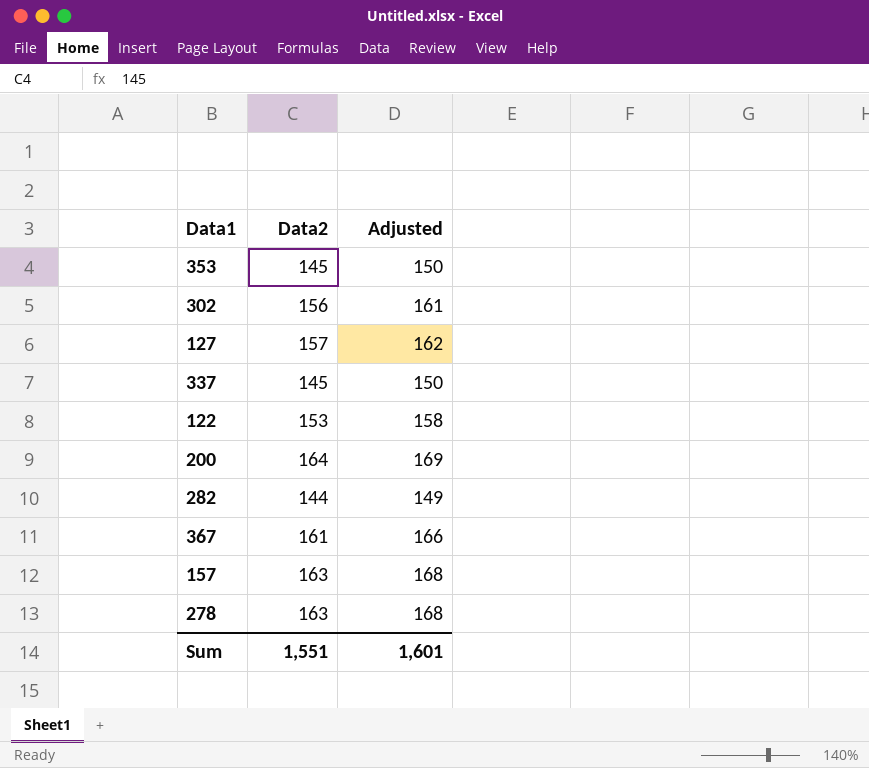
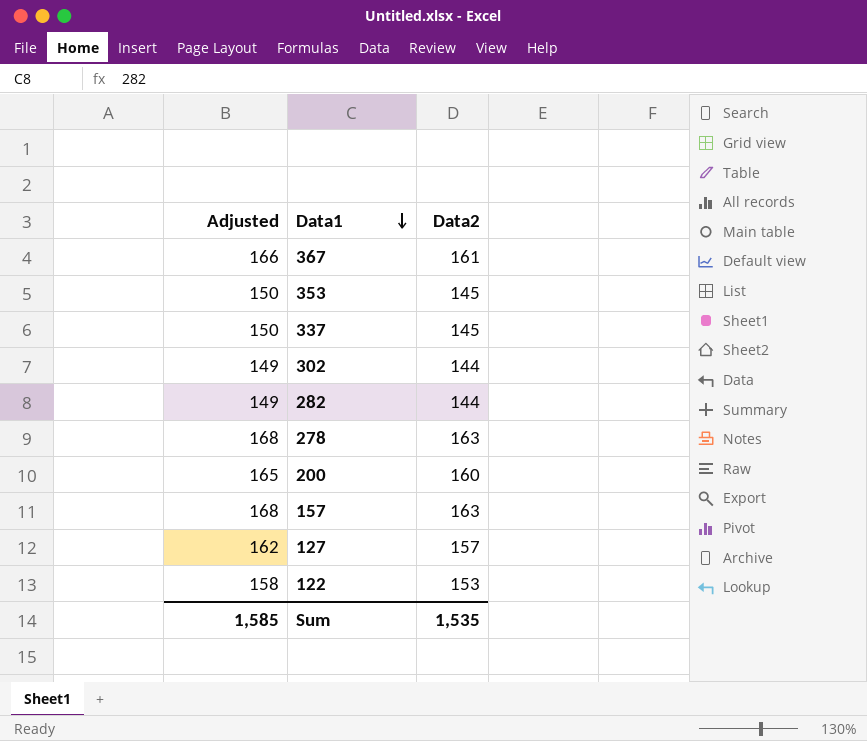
row order: none -> Data1 descending
column Adjusted | position: 3 -> 1
302 | Adjusted: 161 -> 149
302 | Data2: 156 -> 144
200 | Adjusted: 169 -> 165
200 | Data2: 164 -> 160
Sum | Adjusted: 1,601 -> 1,585
Sum | Data2: 1,551 -> 1,535

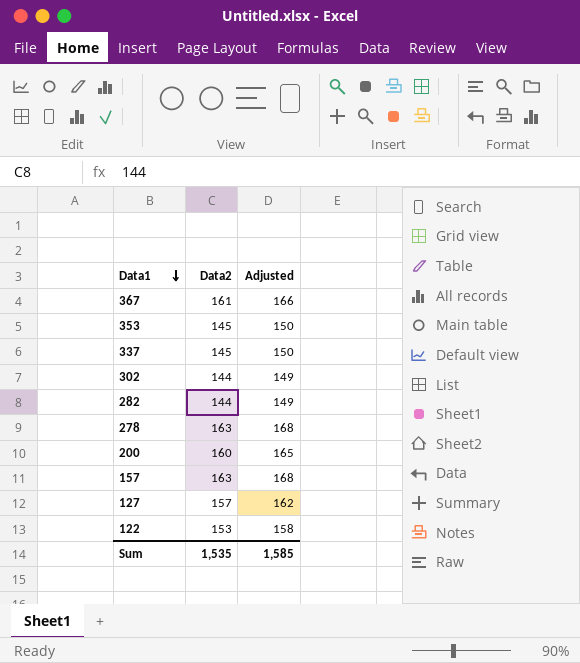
column Adjusted | position: 1 -> 3

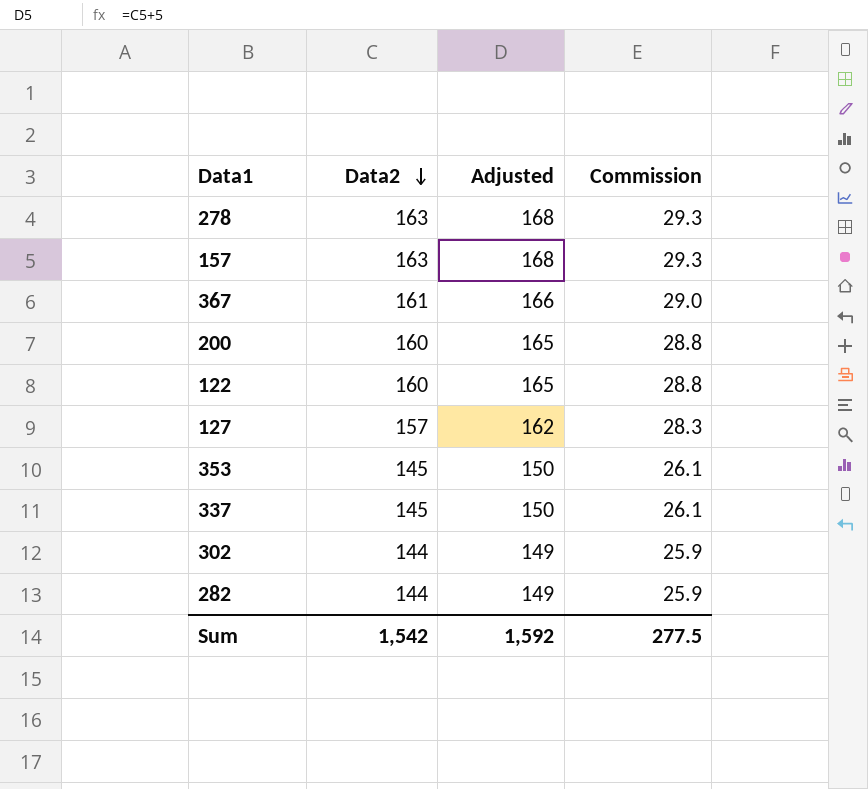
row order: Data1 descending -> Data2 descending
column Commission | formula: none -> [Data2] * 0.18
122 | Data2: 153 -> 160
122 | Adjusted: 158 -> 165
Sum | Data2: 1,535 -> 1,542
Sum | Adjusted: 1,585 -> 1,592

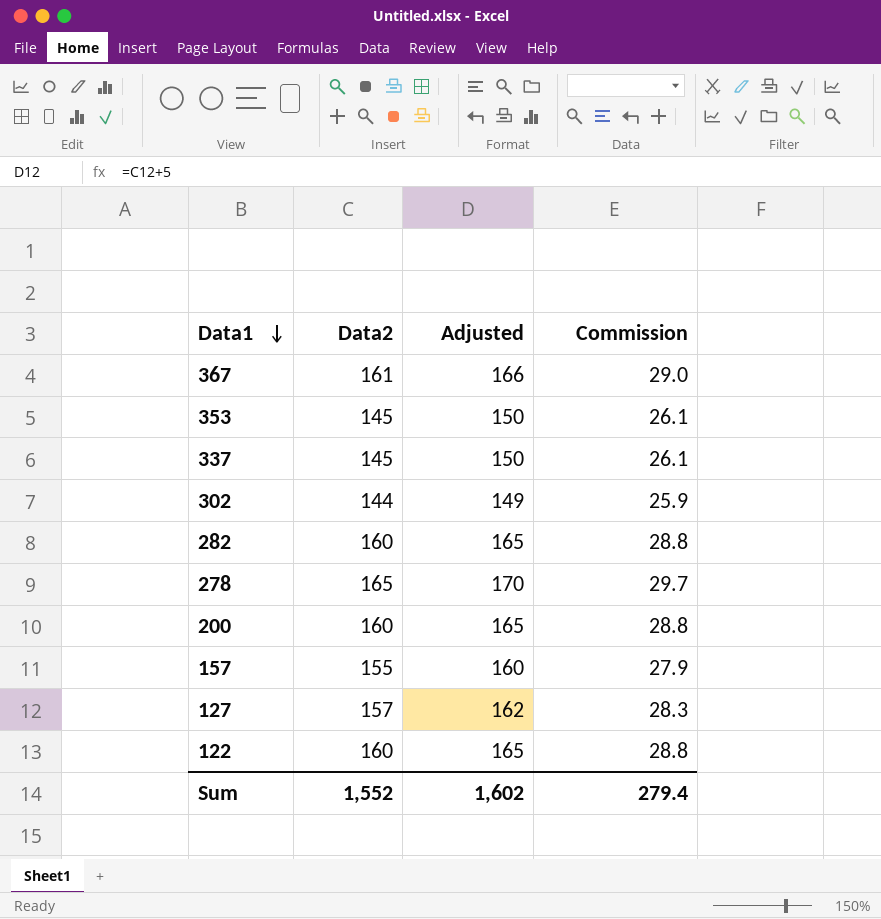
row order: Data2 descending -> Data1 descending
282 | Data2: 144 -> 160
282 | Adjusted: 149 -> 165
282 | Commission: 25.9 -> 28.8
278 | Data2: 163 -> 165
278 | Adjusted: 168 -> 170
278 | Commission: 29.3 -> 29.7
157 | Data2: 163 -> 155
157 | Adjusted: 168 -> 160
157 | Commission: 29.3 -> 27.9
Sum | Data2: 1,542 -> 1,552
Sum | Adjusted: 1,592 -> 1,602
Sum | Commission: 277.5 -> 279.4

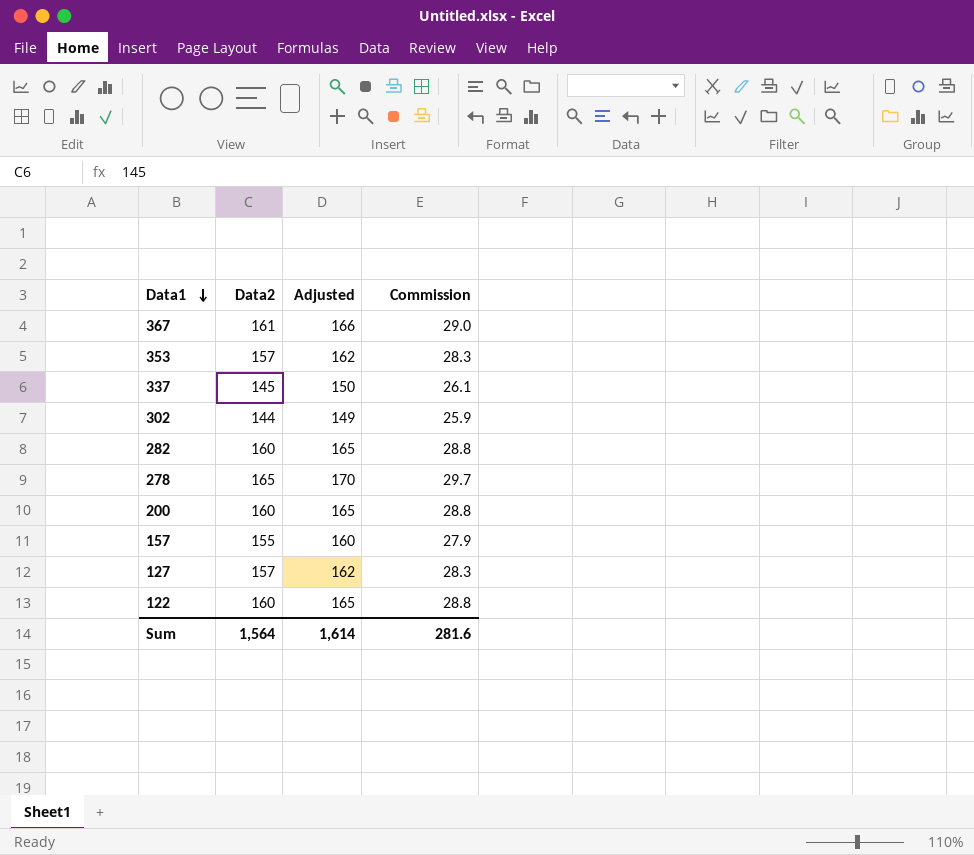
353 | Data2: 145 -> 157
353 | Adjusted: 150 -> 162
353 | Commission: 26.1 -> 28.3
Sum | Data2: 1,552 -> 1,564
Sum | Adjusted: 1,602 -> 1,614
Sum | Commission: 279.4 -> 281.6

